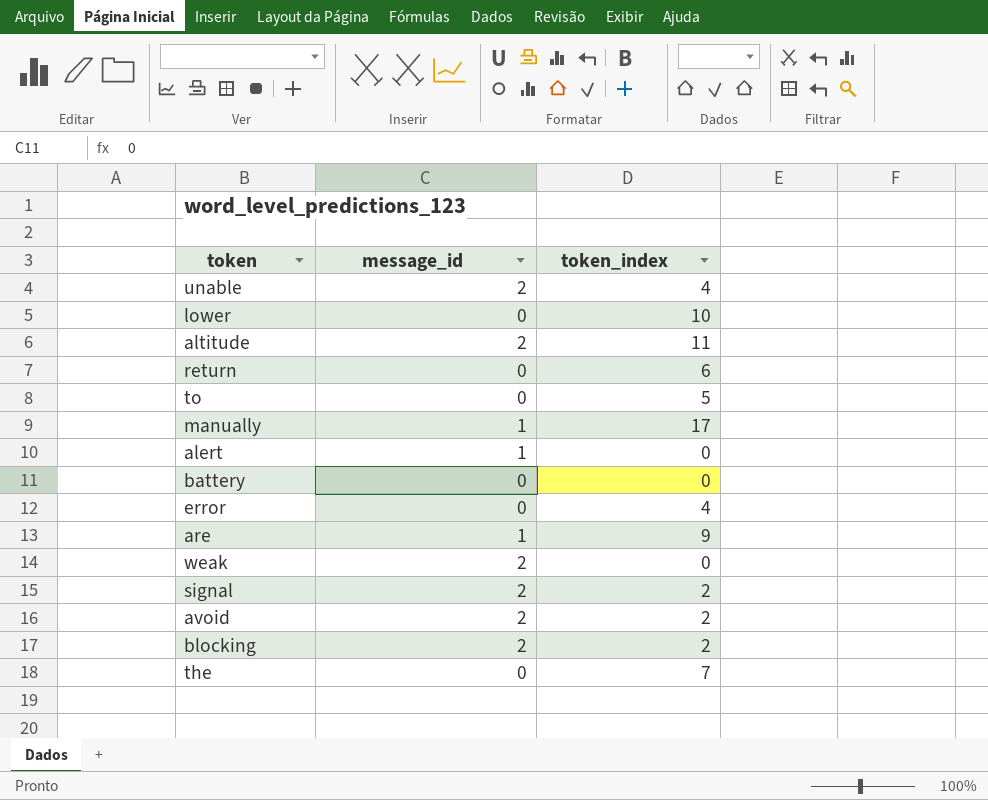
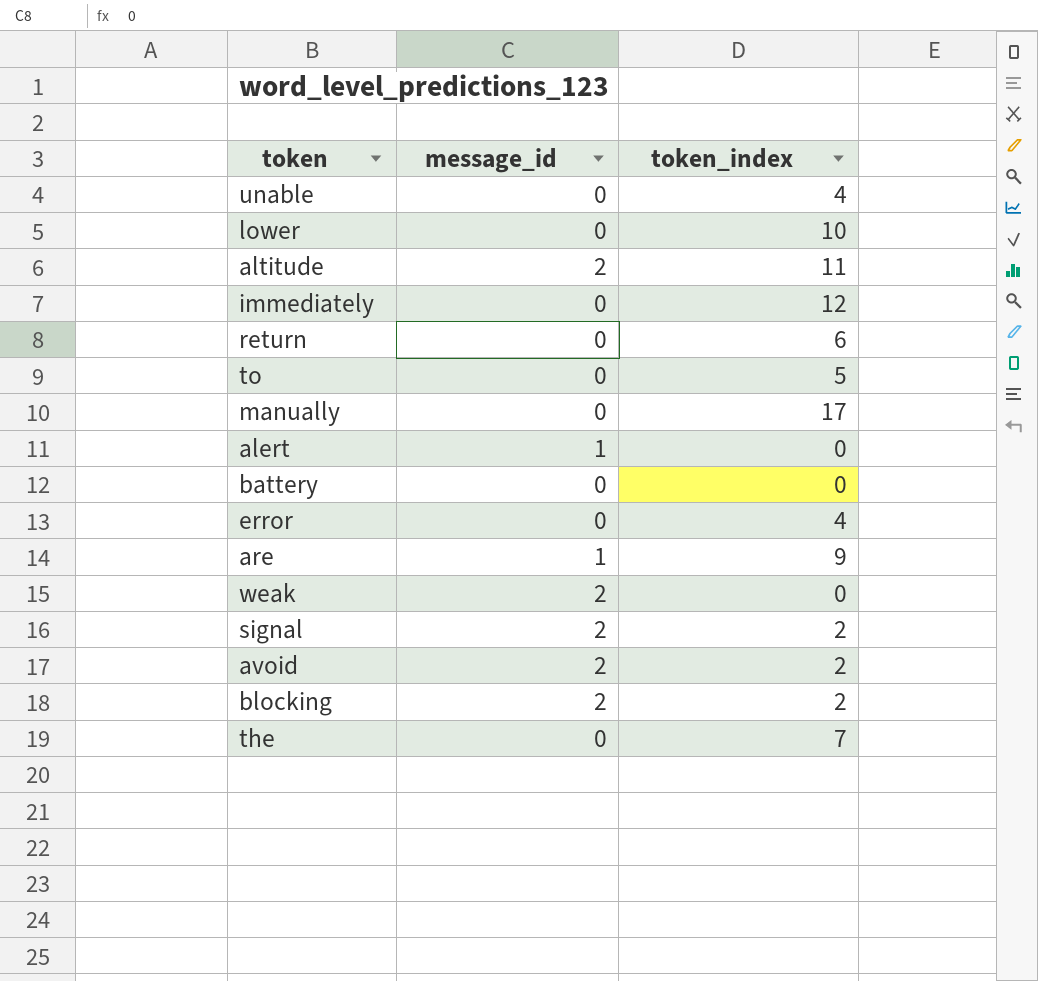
unable | message_id: 2 -> 0
row immediately: none -> 0 | 12
manually | message_id: 1 -> 0

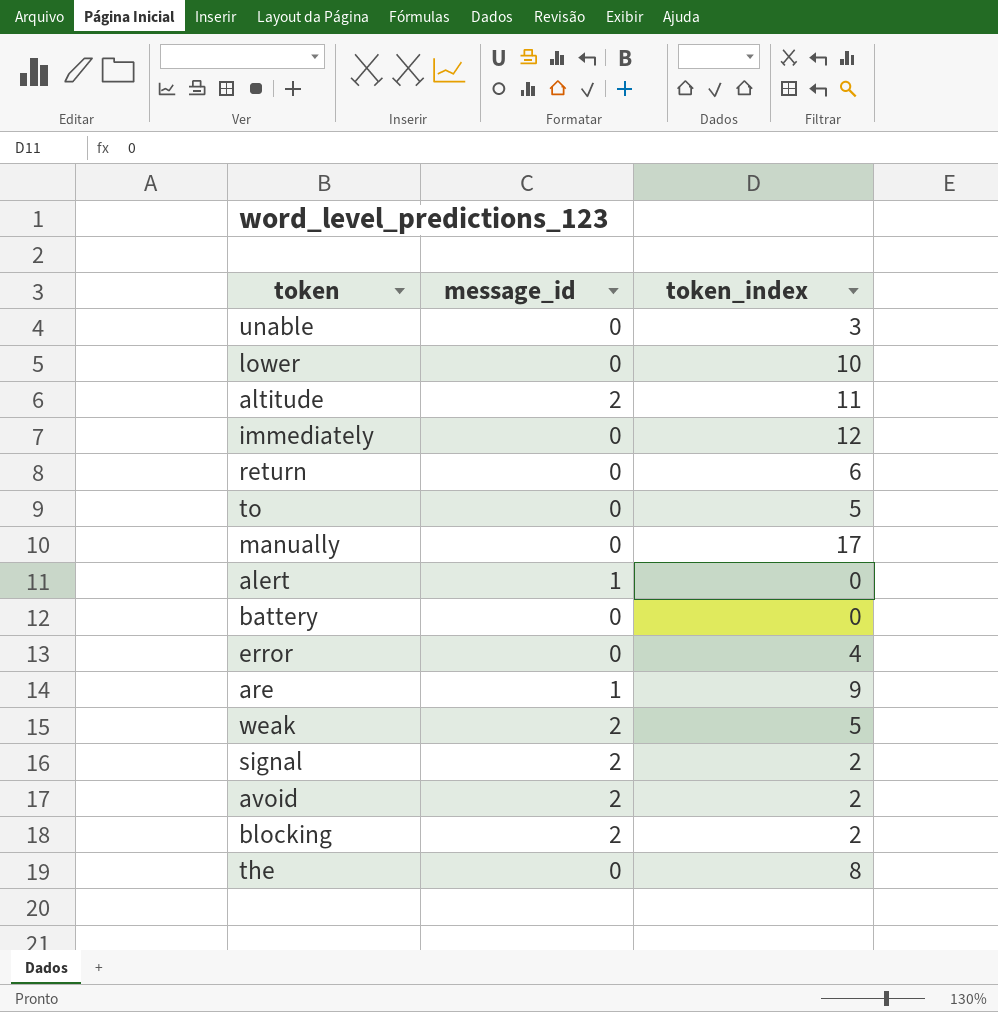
unable | token_index: 4 -> 3
weak | token_index: 0 -> 5
the | token_index: 7 -> 8

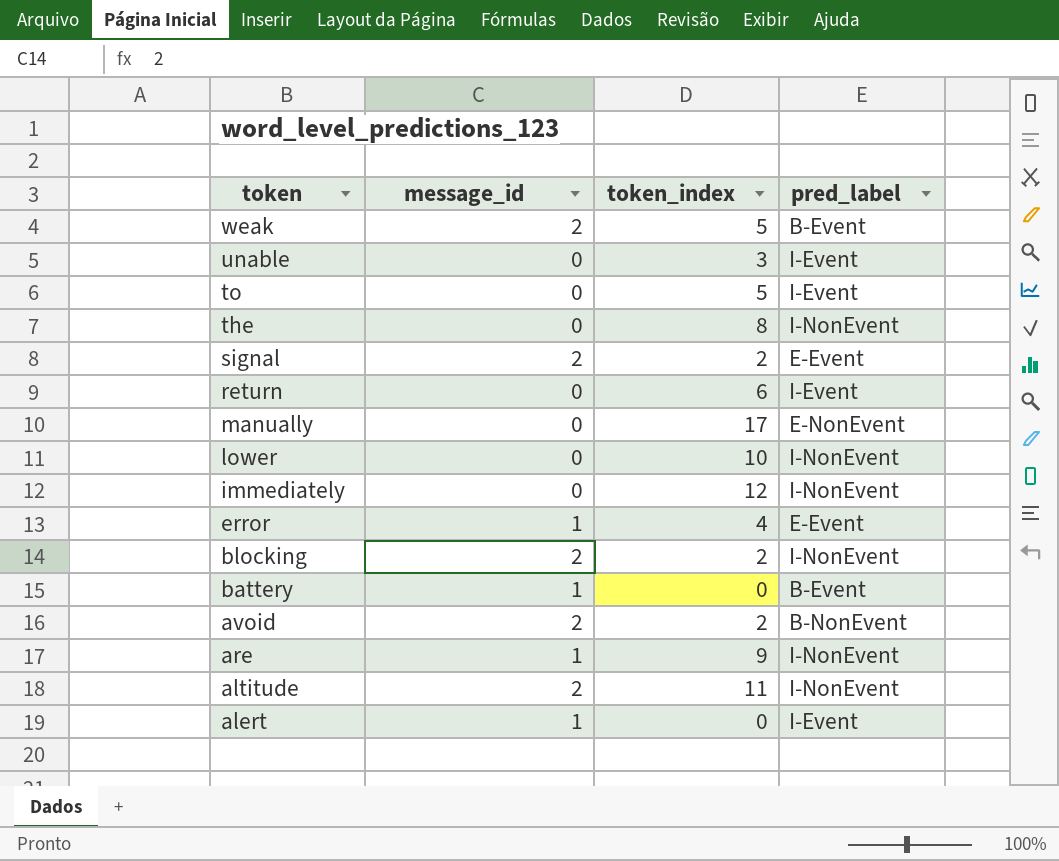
row order: none -> token descending
column pred_label | position: none -> 4
error | message_id: 0 -> 1
battery | message_id: 0 -> 1

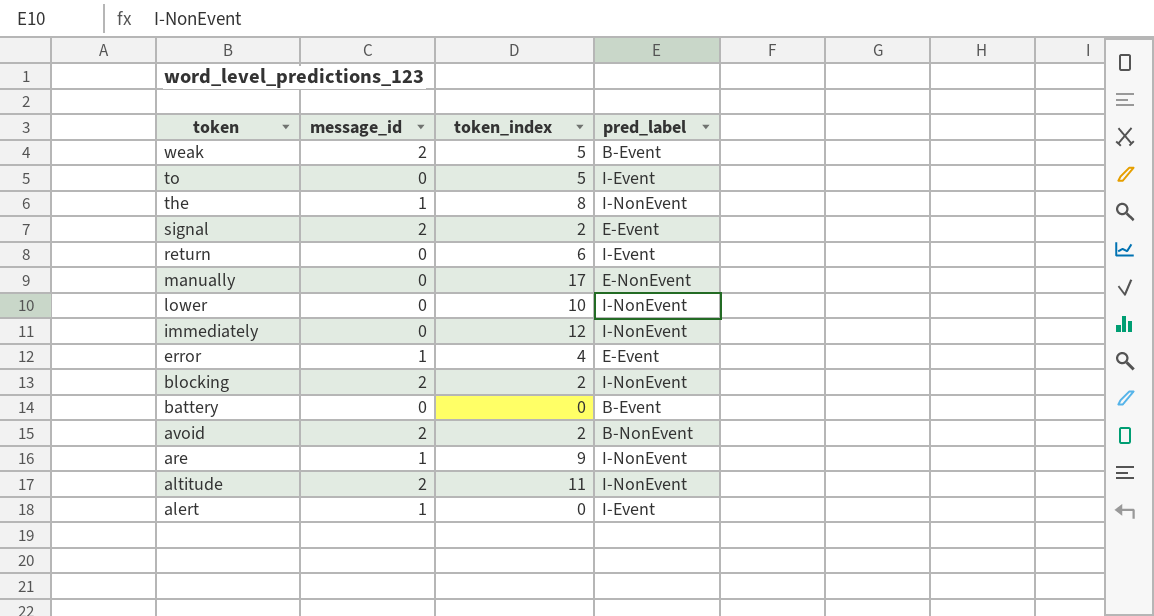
row unable: 0 | 3 | I-Event -> none
the | message_id: 0 -> 1
battery | message_id: 1 -> 0

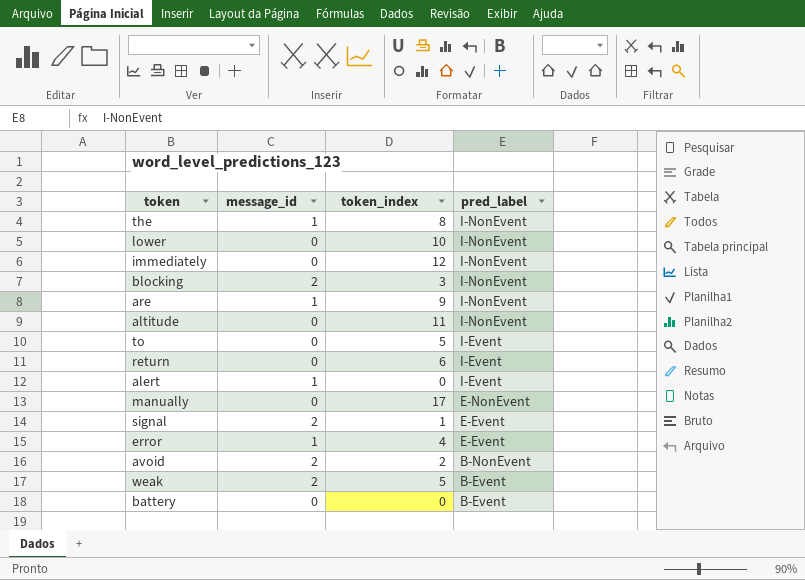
row order: token descending -> pred_label descending
blocking | token_index: 2 -> 3
altitude | message_id: 2 -> 0
signal | token_index: 2 -> 1

